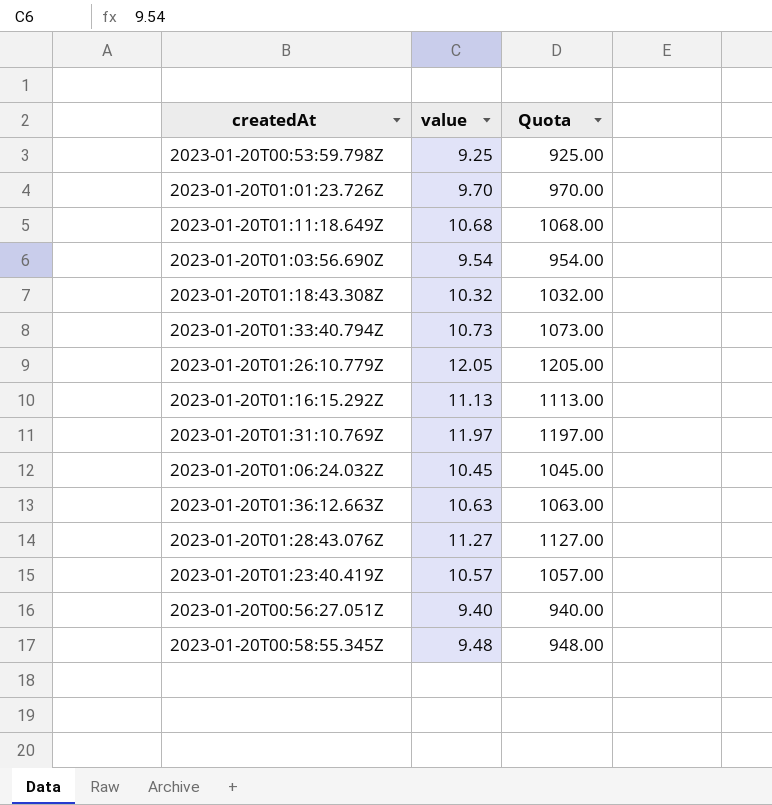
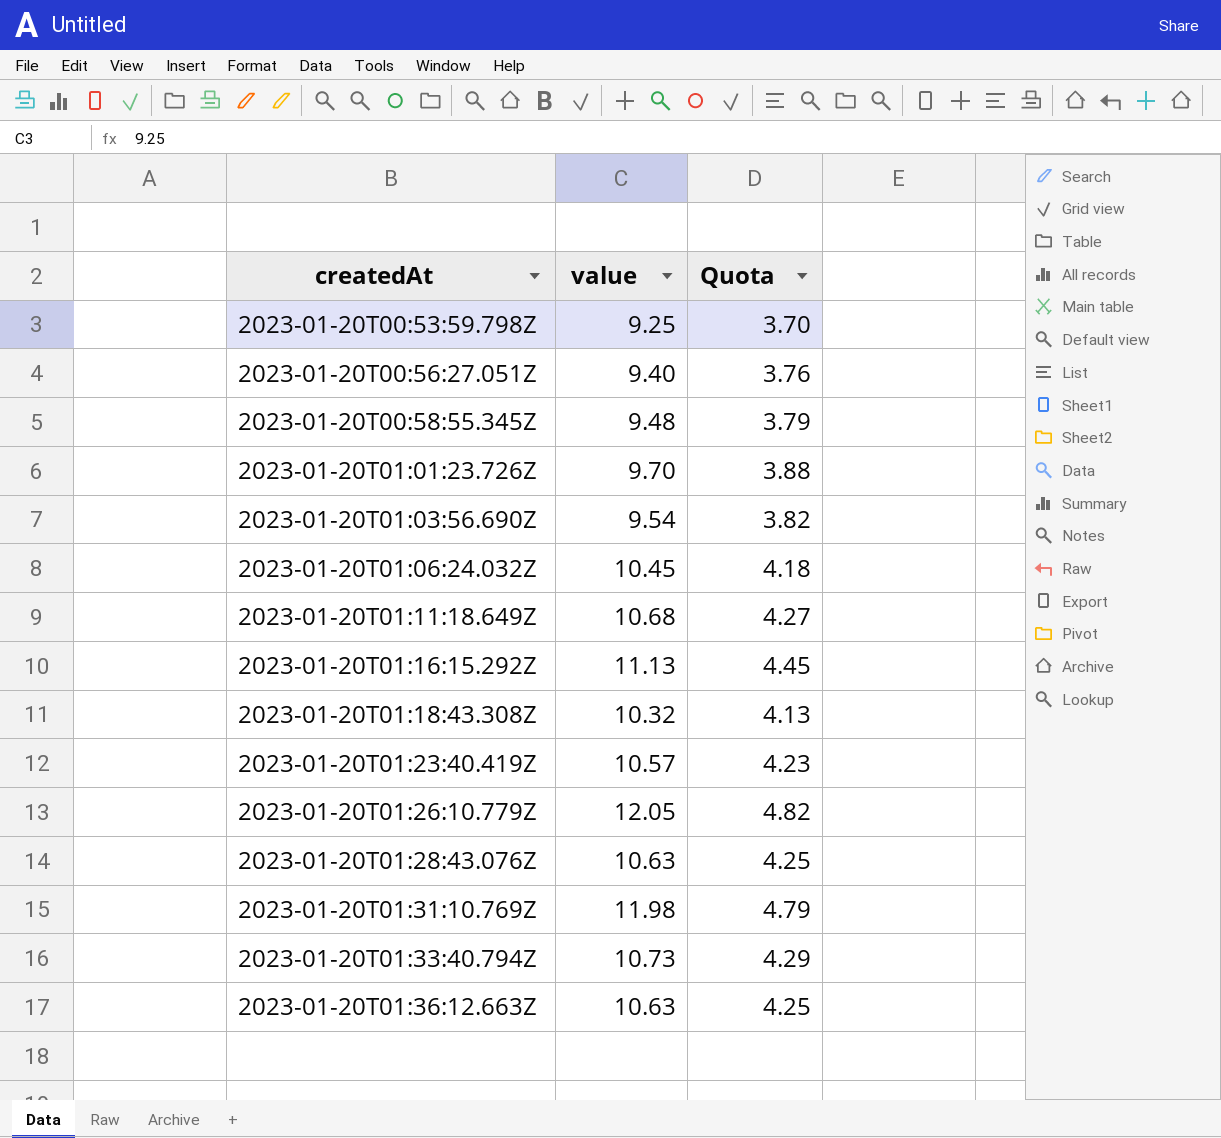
row order: none -> createdAt ascending
column Quota | formula: [value] * 100 -> [value] * 0.4
2023-01-20T01:28:43.076Z | value: 11.27 -> 10.63
2023-01-20T01:31:10.769Z | value: 11.97 -> 11.98

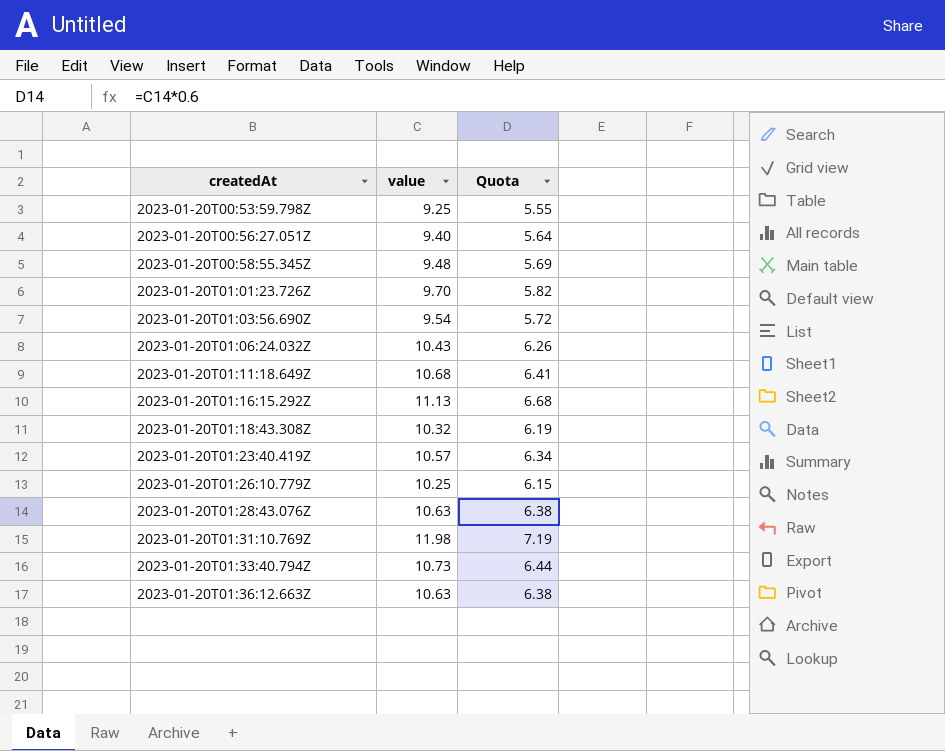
column Quota | formula: [value] * 0.4 -> [value] * 0.6
2023-01-20T01:06:24.032Z | value: 10.45 -> 10.43
2023-01-20T01:26:10.779Z | value: 12.05 -> 10.25

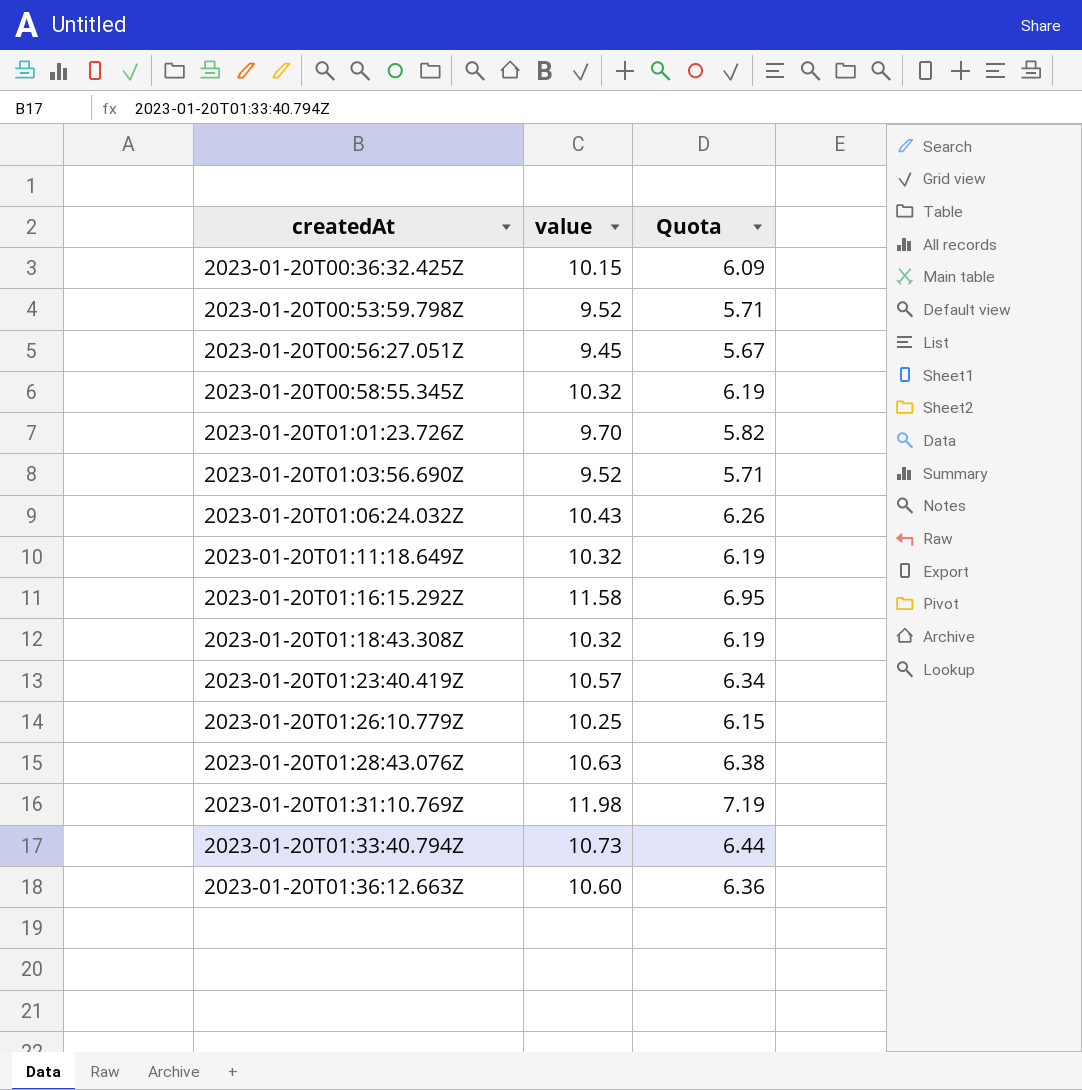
row 2023-01-20T00:36:32.425Z: none -> 10.15 | 6.09
2023-01-20T00:53:59.798Z | value: 9.25 -> 9.52
2023-01-20T00:53:59.798Z | Quota: 5.55 -> 5.71
2023-01-20T00:56:27.051Z | value: 9.40 -> 9.45
2023-01-20T00:56:27.051Z | Quota: 5.64 -> 5.67
2023-01-20T00:58:55.345Z | value: 9.48 -> 10.32
2023-01-20T00:58:55.345Z | Quota: 5.69 -> 6.19
2023-01-20T01:03:56.690Z | value: 9.54 -> 9.52
2023-01-20T01:03:56.690Z | Quota: 5.72 -> 5.71
2023-01-20T01:11:18.649Z | value: 10.68 -> 10.32
2023-01-20T01:11:18.649Z | Quota: 6.41 -> 6.19
2023-01-20T01:16:15.292Z | value: 11.13 -> 11.58
2023-01-20T01:16:15.292Z | Quota: 6.68 -> 6.95
2023-01-20T01:36:12.663Z | value: 10.63 -> 10.60
2023-01-20T01:36:12.663Z | Quota: 6.38 -> 6.36

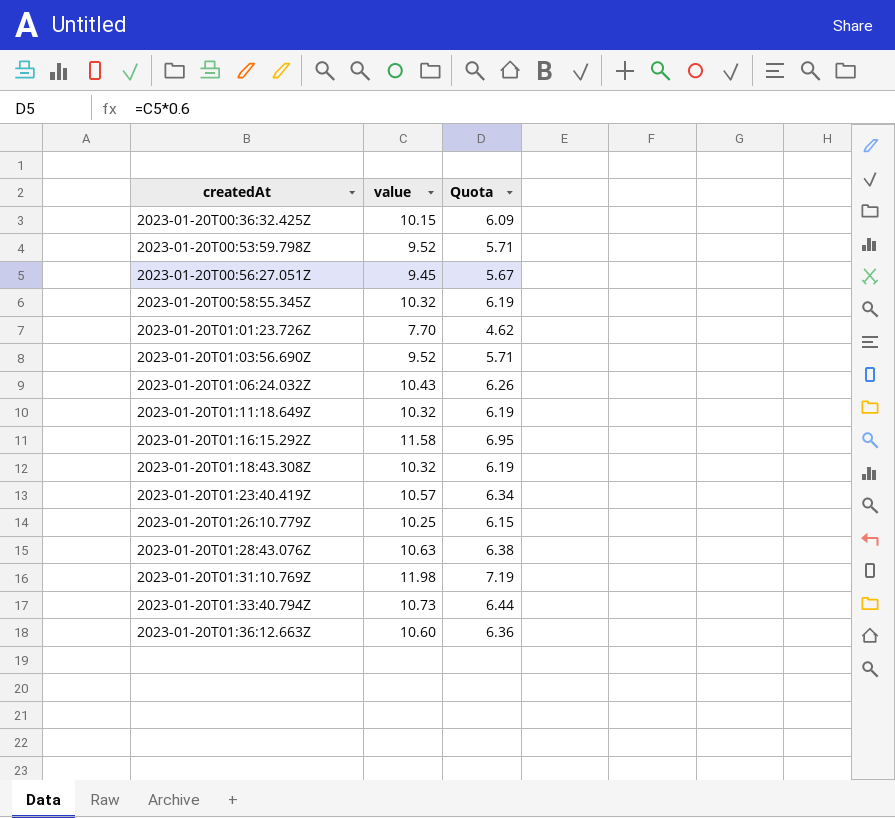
2023-01-20T01:01:23.726Z | value: 9.70 -> 7.70
2023-01-20T01:01:23.726Z | Quota: 5.82 -> 4.62

